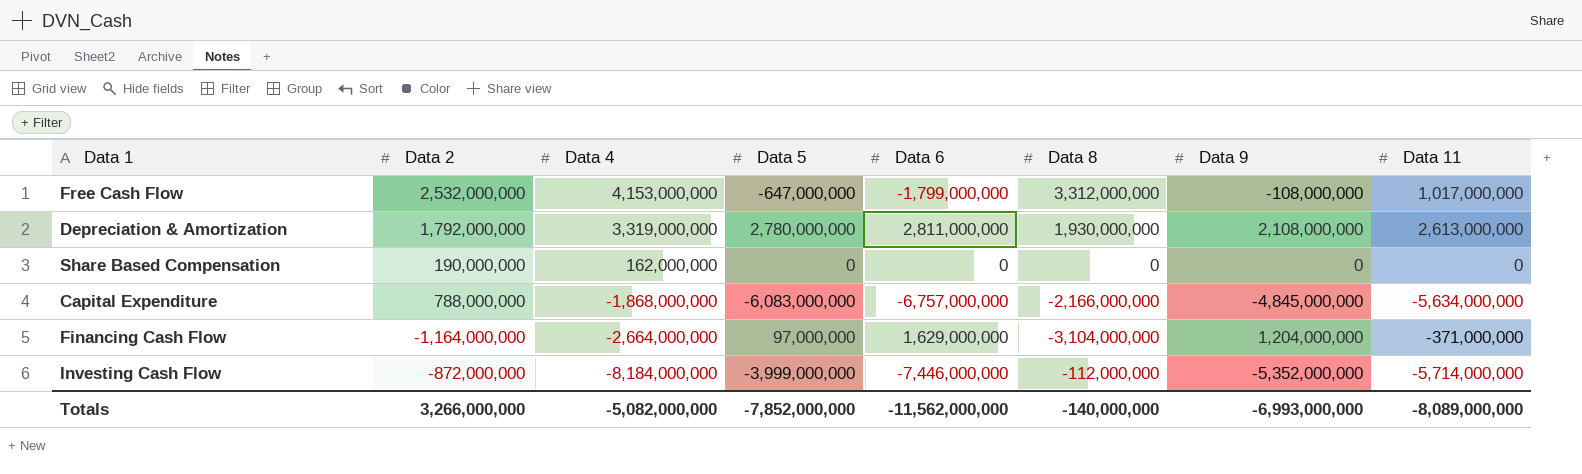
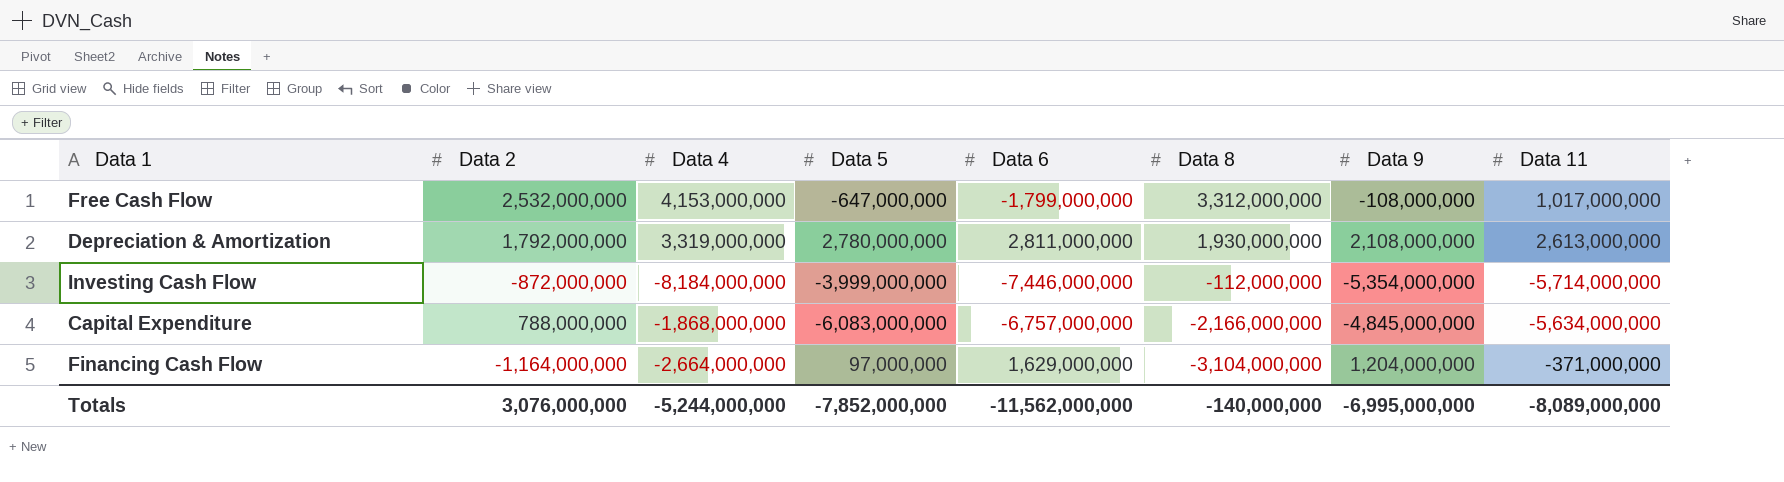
row order: Data 4 descending -> Data 8 descending
row Share Based Compensation: 190,000,000 | 162,000,000 | 0 | 0 | 0 | 0 | 0 -> none
Investing Cash Flow | Data 9: -5,352,000,000 -> -5,354,000,000
Totals | Data 2: 3,266,000,000 -> 3,076,000,000
Totals | Data 4: -5,082,000,000 -> -5,244,000,000
Totals | Data 9: -6,993,000,000 -> -6,995,000,000

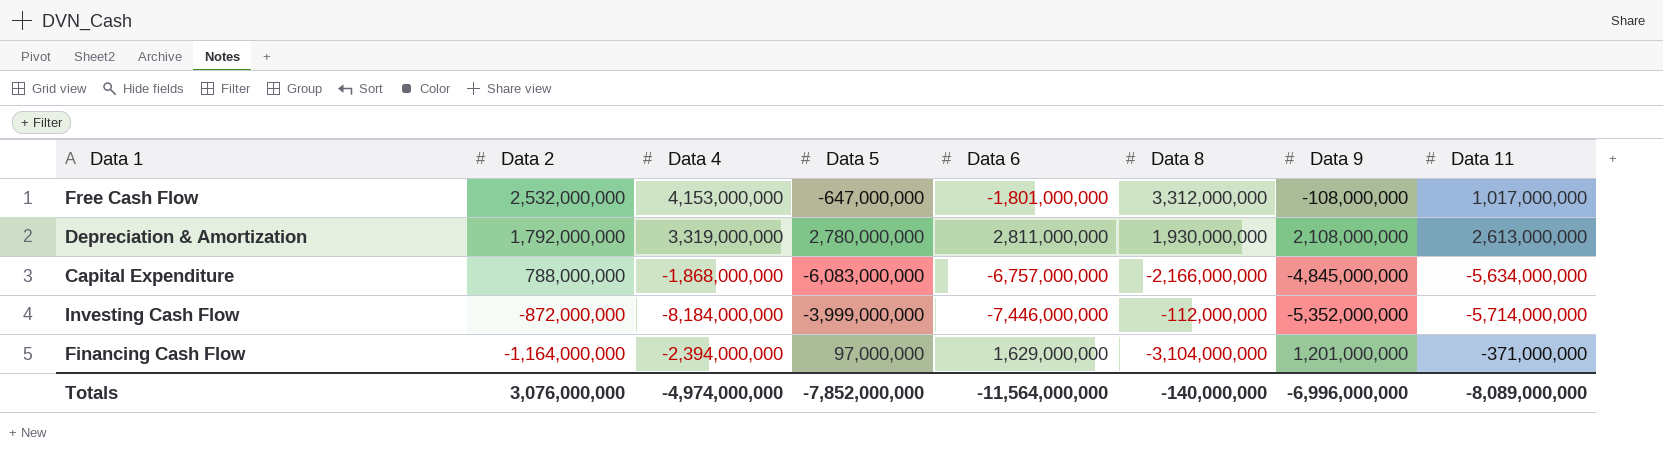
row order: Data 8 descending -> Data 2 descending
Free Cash Flow | Data 6: -1,799,000,000 -> -1,801,000,000
Investing Cash Flow | Data 9: -5,354,000,000 -> -5,352,000,000
Financing Cash Flow | Data 4: -2,664,000,000 -> -2,394,000,000
Financing Cash Flow | Data 9: 1,204,000,000 -> 1,201,000,000
Totals | Data 4: -5,244,000,000 -> -4,974,000,000
Totals | Data 6: -11,562,000,000 -> -11,564,000,000
Totals | Data 9: -6,995,000,000 -> -6,996,000,000

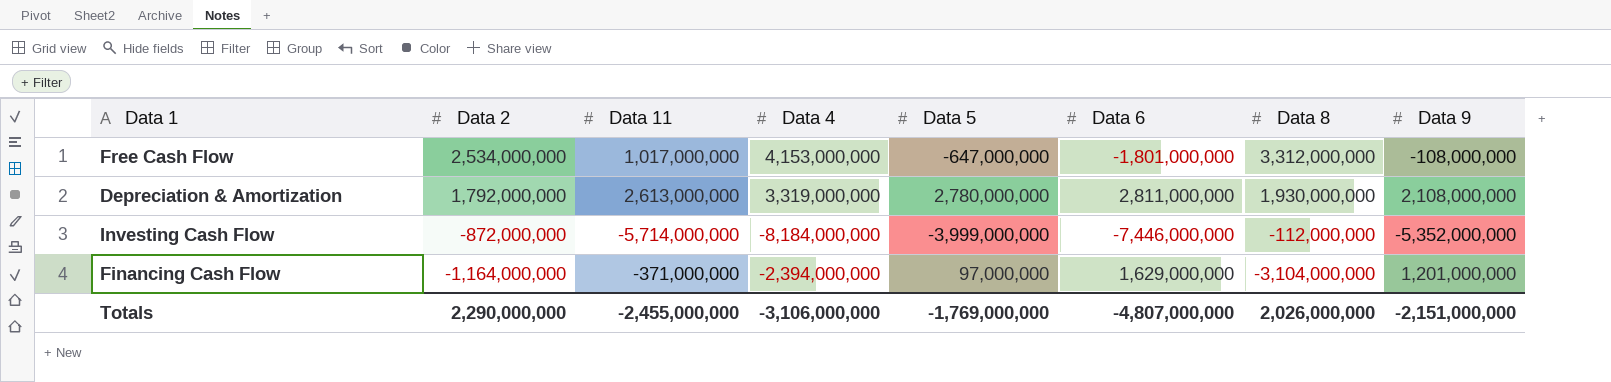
column Data 11 | position: 8 -> 3
row Capital Expenditure: 788,000,000 | -1,868,000,000 | -6,083,000,000 | -6,757,000,000 | -2,166,000,000 | -4,845,000,000 | -5,634,000,000 -> none
Free Cash Flow | Data 2: 2,532,000,000 -> 2,534,000,000
Totals | Data 2: 3,076,000,000 -> 2,290,000,000
Totals | Data 11: -8,089,000,000 -> -2,455,000,000
Totals | Data 4: -4,974,000,000 -> -3,106,000,000
Totals | Data 5: -7,852,000,000 -> -1,769,000,000
Totals | Data 6: -11,564,000,000 -> -4,807,000,000
Totals | Data 8: -140,000,000 -> 2,026,000,000
Totals | Data 9: -6,996,000,000 -> -2,151,000,000

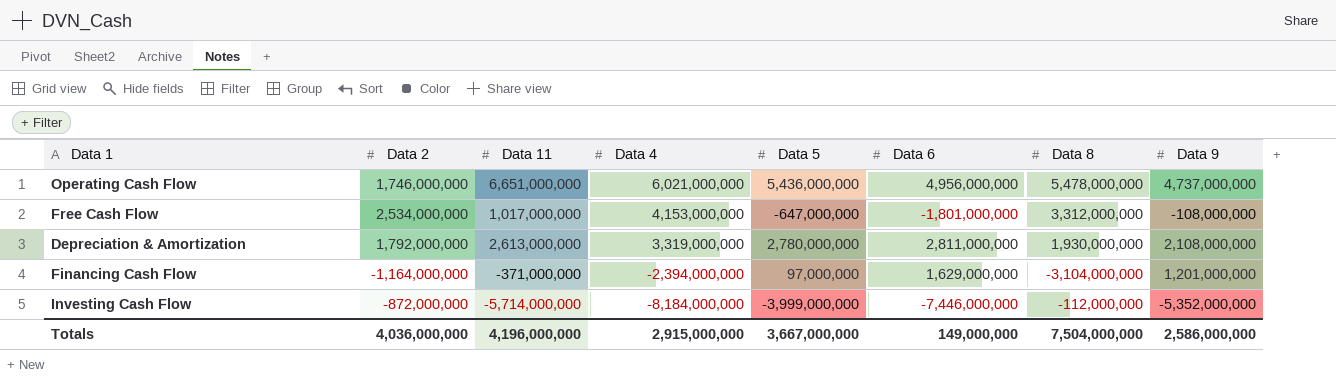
row order: Data 2 descending -> Data 4 descending
row Operating Cash Flow: none -> 1,746,000,000 | 6,651,000,000 | 6,021,000,000 | 5,436,000,000 | 4,956,000,000 | 5,478,000,000 | 4,737,000,000
Totals | Data 2: 2,290,000,000 -> 4,036,000,000
Totals | Data 11: -2,455,000,000 -> 4,196,000,000
Totals | Data 4: -3,106,000,000 -> 2,915,000,000
Totals | Data 5: -1,769,000,000 -> 3,667,000,000
Totals | Data 6: -4,807,000,000 -> 149,000,000
Totals | Data 8: 2,026,000,000 -> 7,504,000,000
Totals | Data 9: -2,151,000,000 -> 2,586,000,000

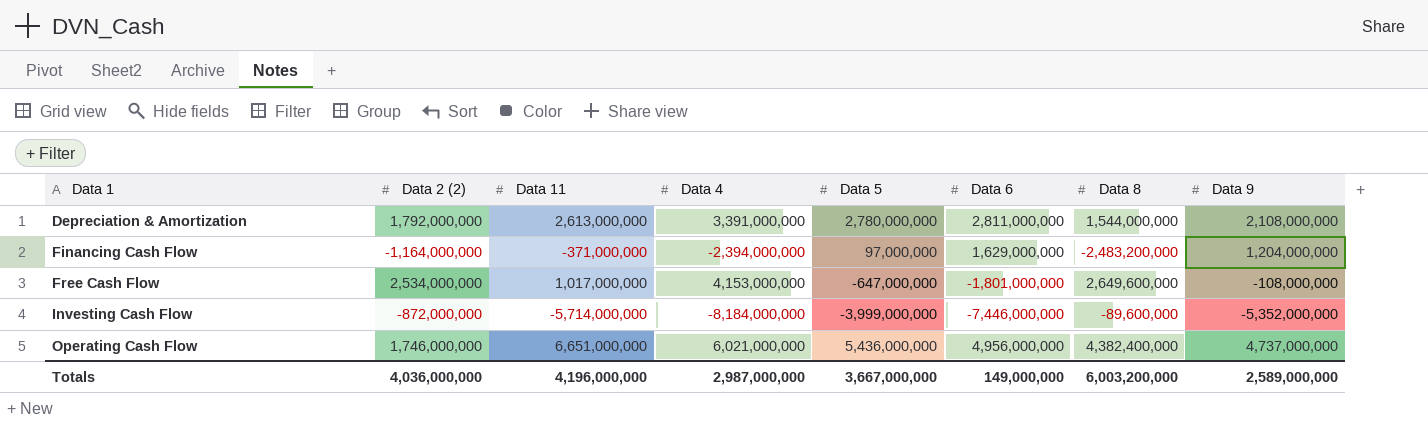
row order: Data 4 descending -> Data 1 ascending
column name: Data 2 -> Data 2 (2)
Depreciation & Amortization | Data 4: 3,319,000,000 -> 3,391,000,000
Depreciation & Amortization | Data 8: 1,930,000,000 -> 1,544,000,000
Financing Cash Flow | Data 8: -3,104,000,000 -> -2,483,200,000
Financing Cash Flow | Data 9: 1,201,000,000 -> 1,204,000,000
Free Cash Flow | Data 8: 3,312,000,000 -> 2,649,600,000
Investing Cash Flow | Data 8: -112,000,000 -> -89,600,000
Operating Cash Flow | Data 8: 5,478,000,000 -> 4,382,400,000
Totals | Data 4: 2,915,000,000 -> 2,987,000,000
Totals | Data 8: 7,504,000,000 -> 6,003,200,000
Totals | Data 9: 2,586,000,000 -> 2,589,000,000

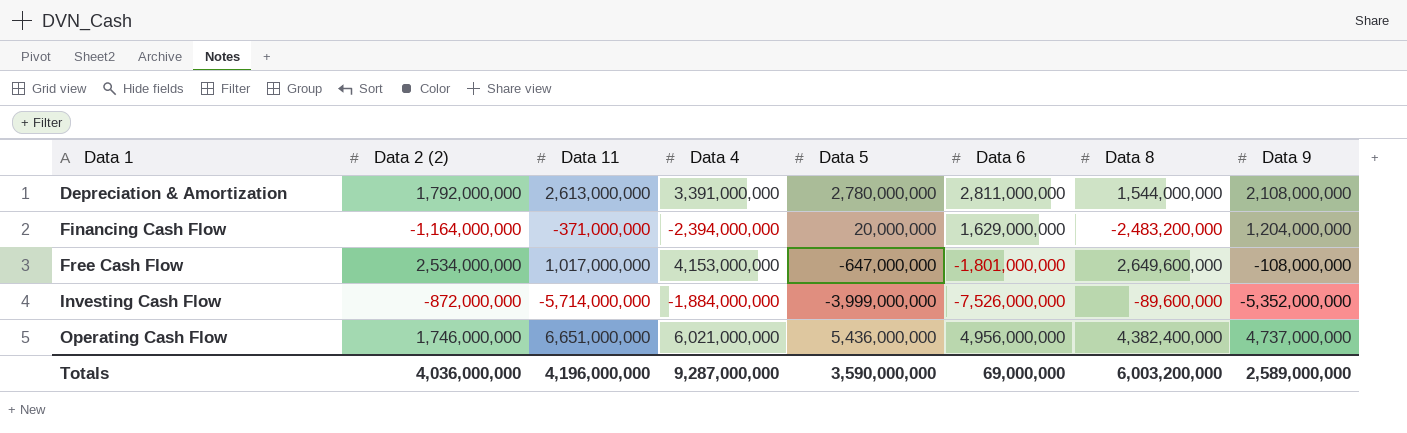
Financing Cash Flow | Data 5: 97,000,000 -> 20,000,000
Investing Cash Flow | Data 4: -8,184,000,000 -> -1,884,000,000
Investing Cash Flow | Data 6: -7,446,000,000 -> -7,526,000,000
Totals | Data 4: 2,987,000,000 -> 9,287,000,000
Totals | Data 5: 3,667,000,000 -> 3,590,000,000
Totals | Data 6: 149,000,000 -> 69,000,000

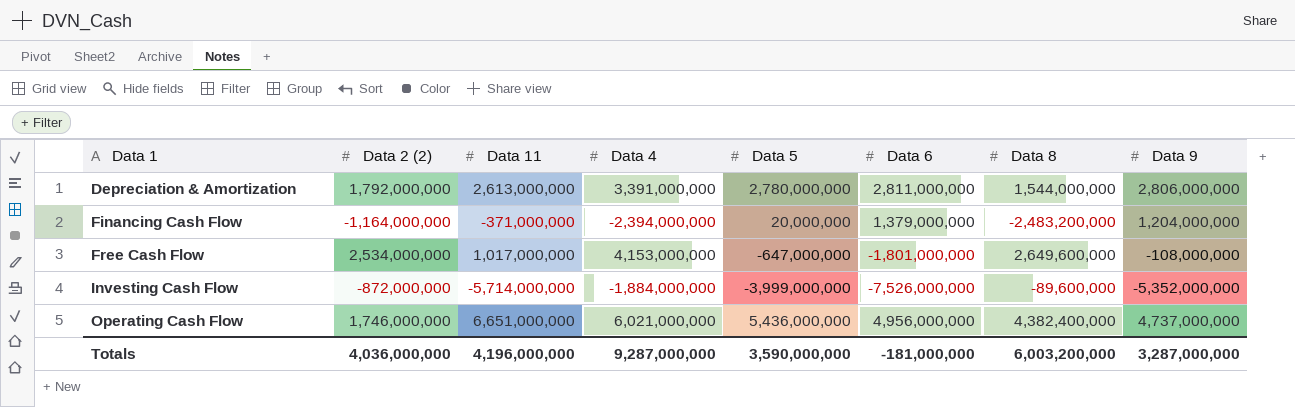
Depreciation & Amortization | Data 9: 2,108,000,000 -> 2,806,000,000
Financing Cash Flow | Data 6: 1,629,000,000 -> 1,379,000,000
Totals | Data 6: 69,000,000 -> -181,000,000
Totals | Data 9: 2,589,000,000 -> 3,287,000,000

